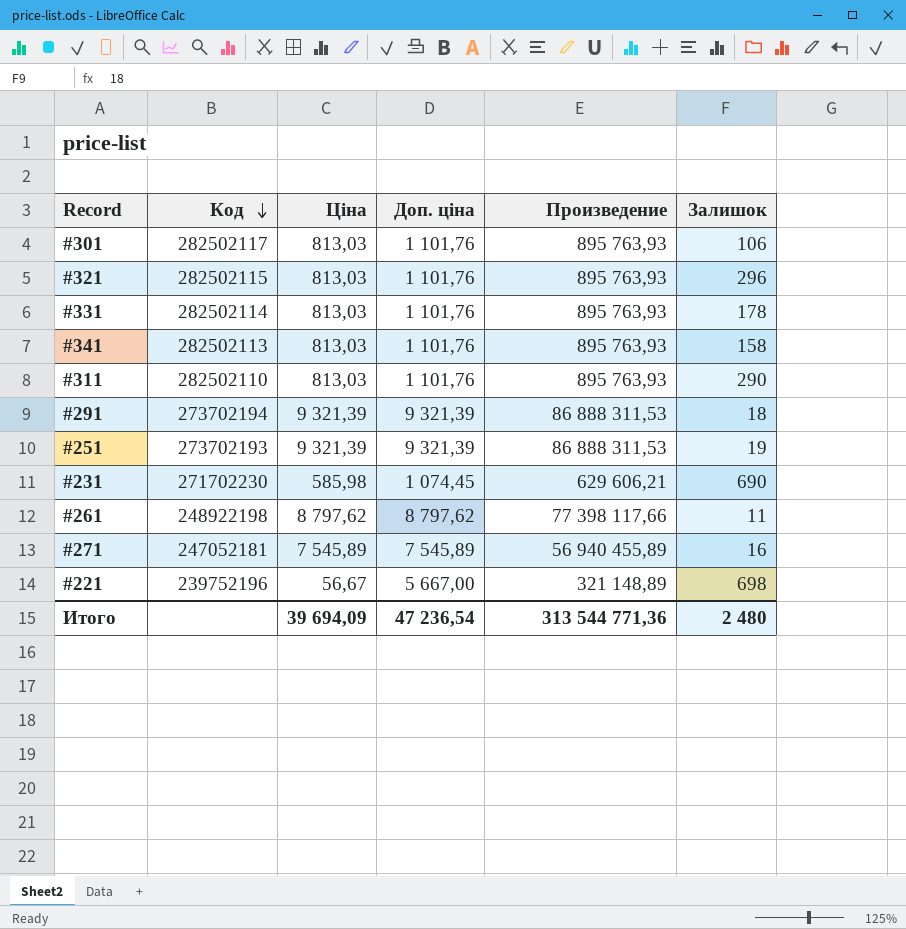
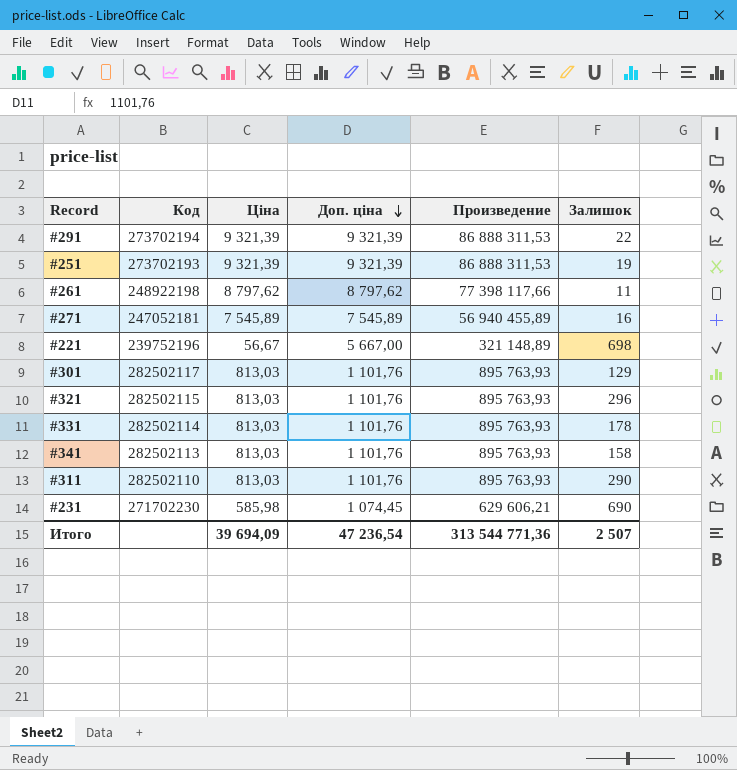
row order: Код descending -> Доп. ціна descending
#291 | Залишок: 18 -> 22
#301 | Залишок: 106 -> 129
Итого | Залишок: 2 480 -> 2 507

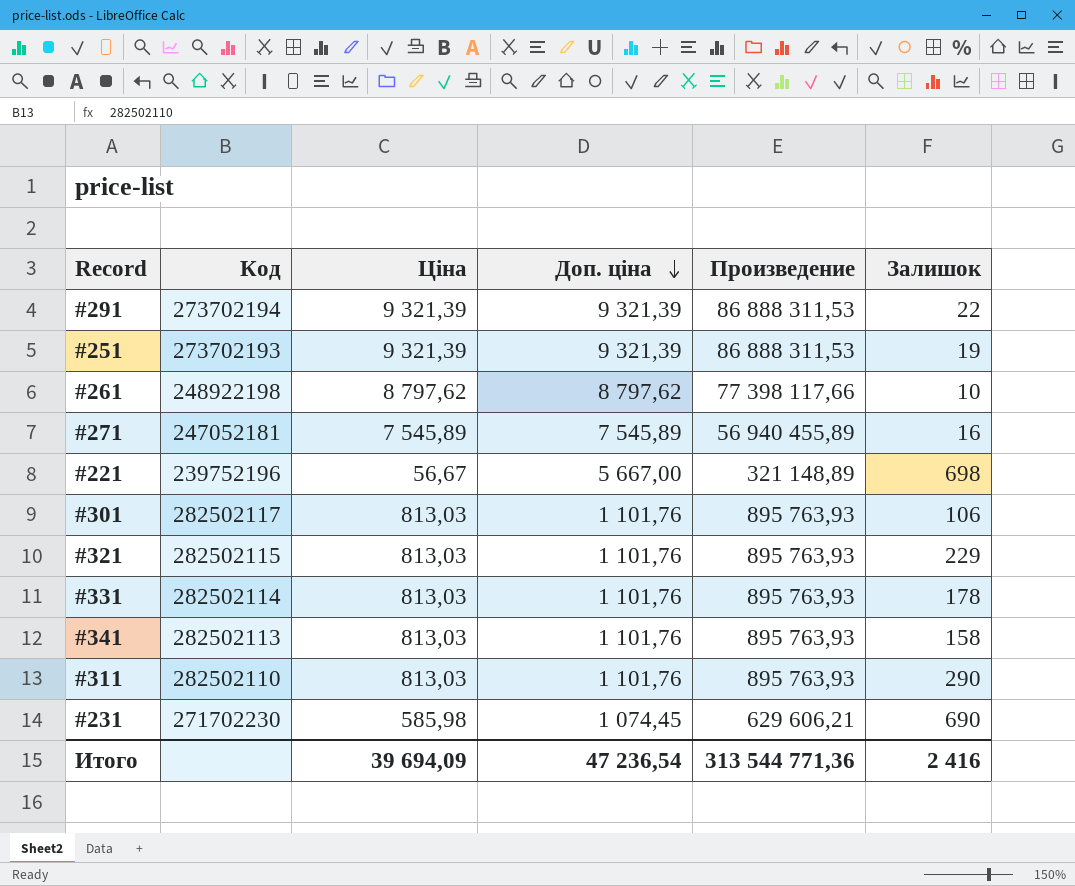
#261 | Залишок: 11 -> 10
#301 | Залишок: 129 -> 106
#321 | Залишок: 296 -> 229
Итого | Залишок: 2 507 -> 2 416

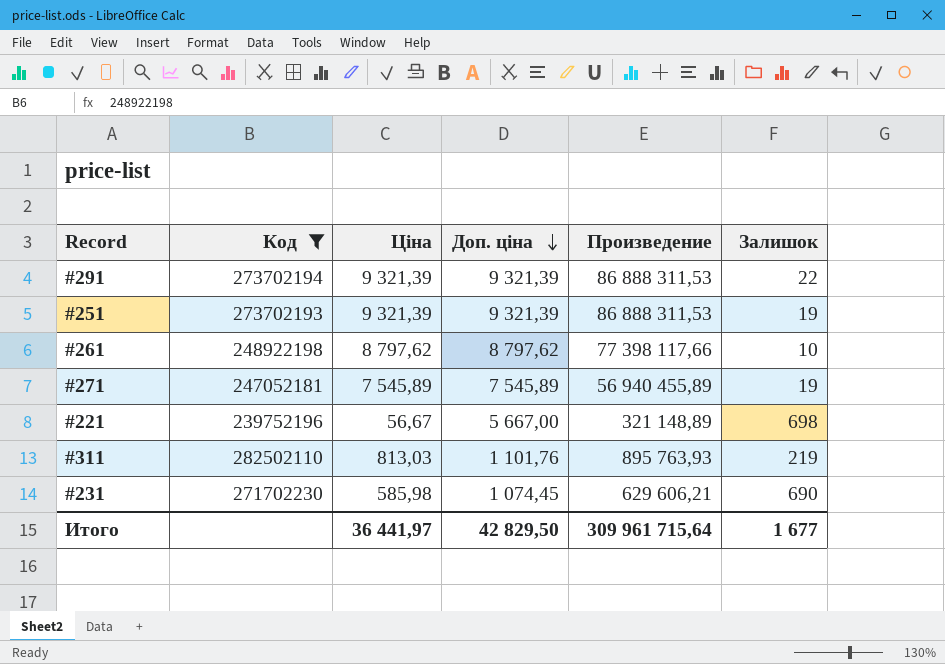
filter: none -> Код <= 282502110
#271 | Залишок: 16 -> 19
#311 | Залишок: 290 -> 219
Итого | Ціна: 39 694,09 -> 36 441,97
Итого | Доп. ціна: 47 236,54 -> 42 829,50
Итого | Произведение: 313 544 771,36 -> 309 961 715,64
Итого | Залишок: 2 416 -> 1 677

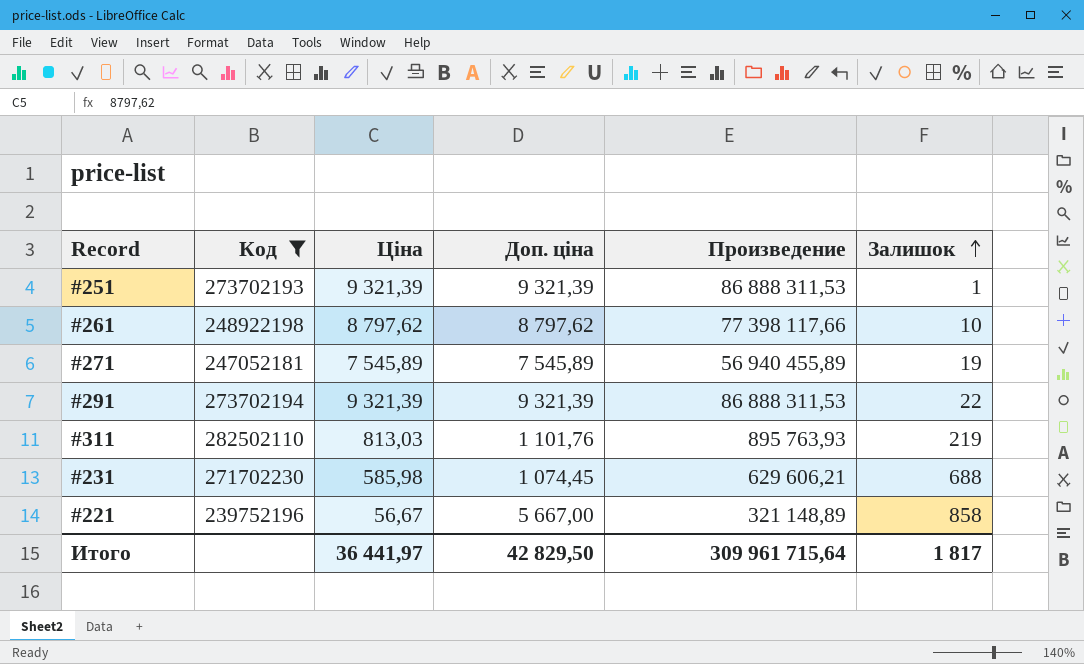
row order: Доп. ціна descending -> Залишок ascending
#251 | Залишок: 19 -> 1
#231 | Залишок: 690 -> 688
#221 | Залишок: 698 -> 858
Итого | Залишок: 1 677 -> 1 817

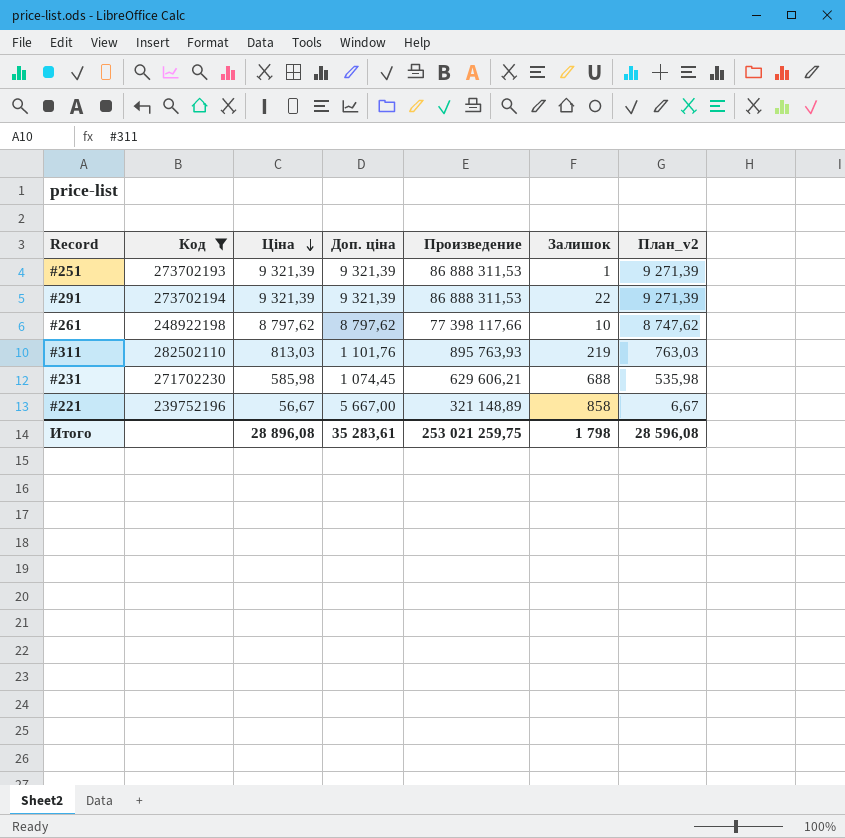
row order: Залишок ascending -> Ціна descending
column План_v2 | formula: none -> [Ціна] - 50
row #271: 247052181 | 7 545,89 | 7 545,89 | 56 940 455,89 | 19 -> none
Итого | Ціна: 36 441,97 -> 28 896,08
Итого | Доп. ціна: 42 829,50 -> 35 283,61
Итого | Произведение: 309 961 715,64 -> 253 021 259,75
Итого | Залишок: 1 817 -> 1 798

